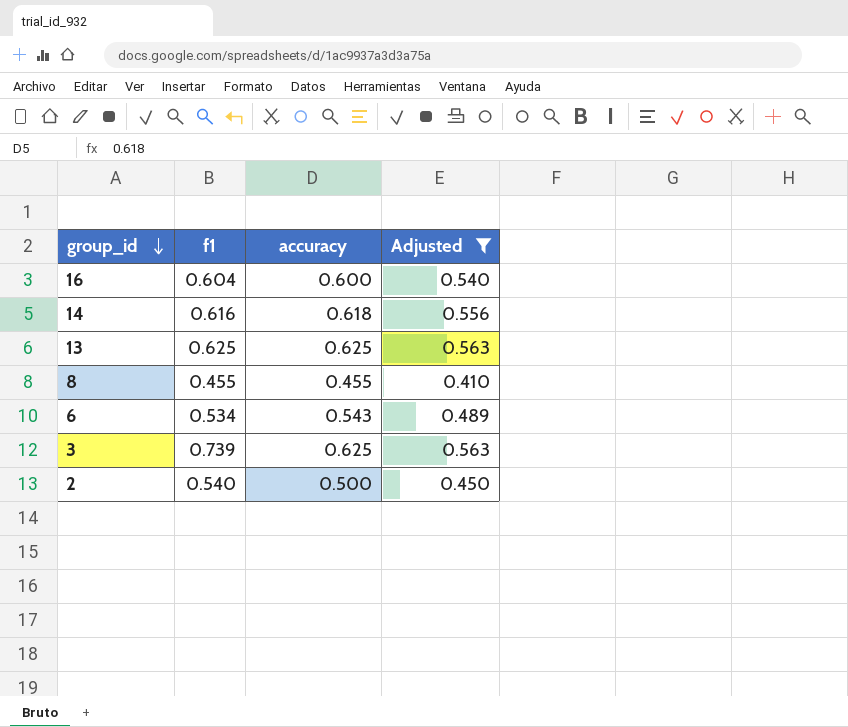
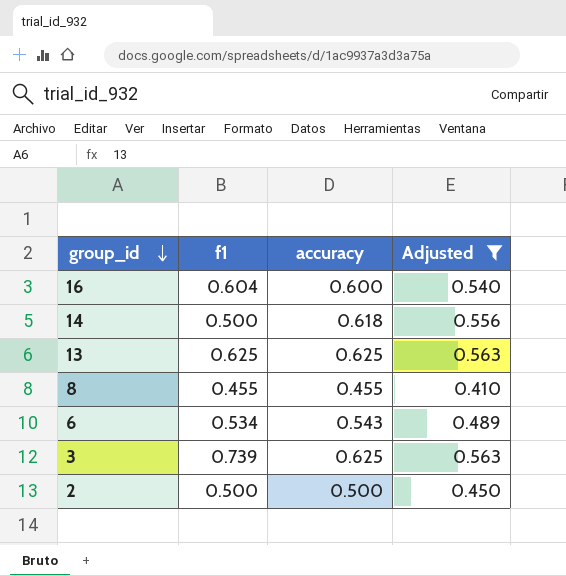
14 | f1: 0.616 -> 0.500
2 | f1: 0.540 -> 0.500

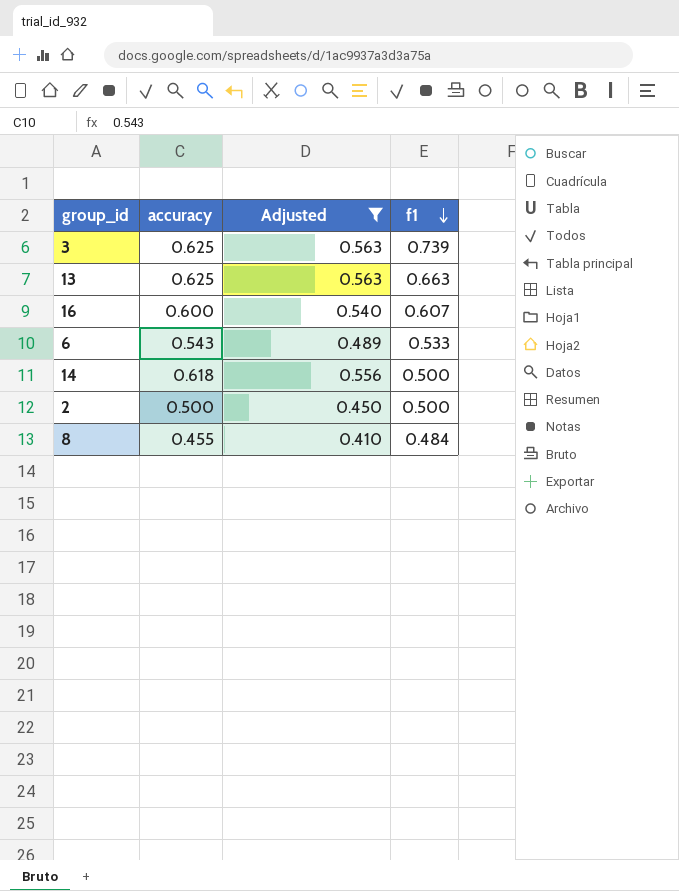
row order: group_id descending -> f1 descending
column f1 | position: 2 -> 4
13 | f1: 0.625 -> 0.663
16 | f1: 0.604 -> 0.607
6 | f1: 0.534 -> 0.533
8 | f1: 0.455 -> 0.484

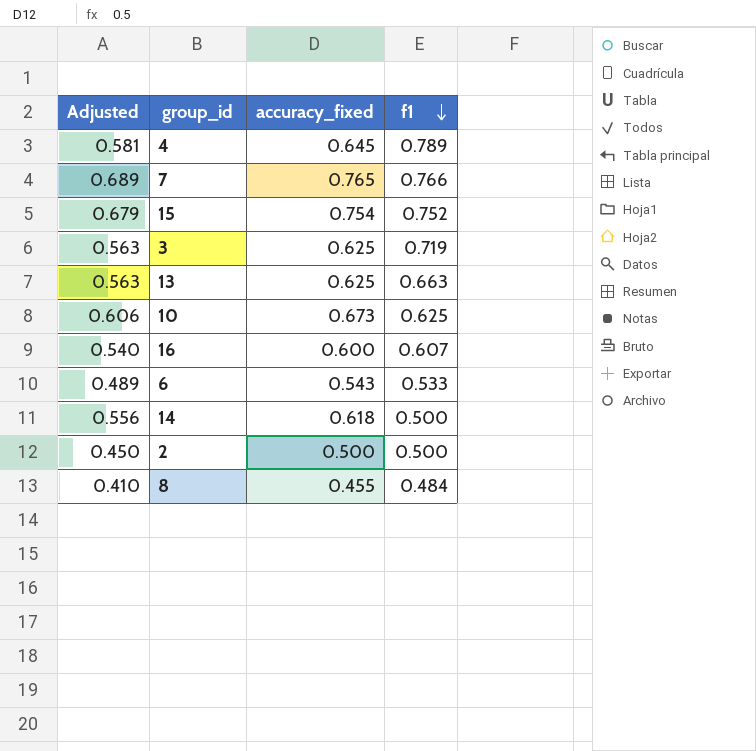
filter: Adjusted <= 0.563 -> none
column Adjusted | position: 3 -> 1
column name: accuracy -> accuracy_fixed
3 | f1: 0.739 -> 0.719

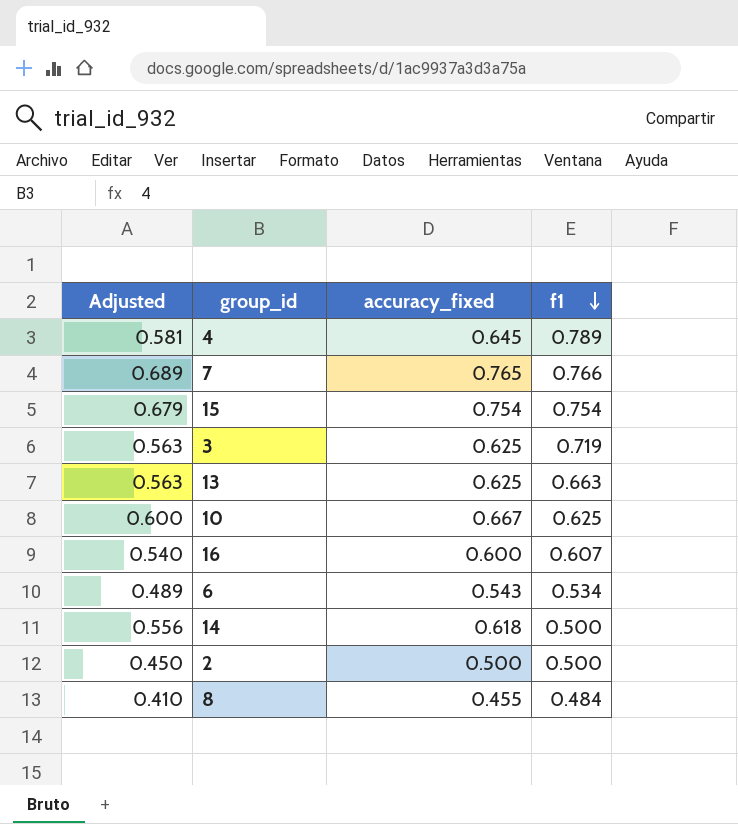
15 | f1: 0.752 -> 0.754
10 | Adjusted: 0.606 -> 0.600
10 | accuracy_fixed: 0.673 -> 0.667
6 | f1: 0.533 -> 0.534

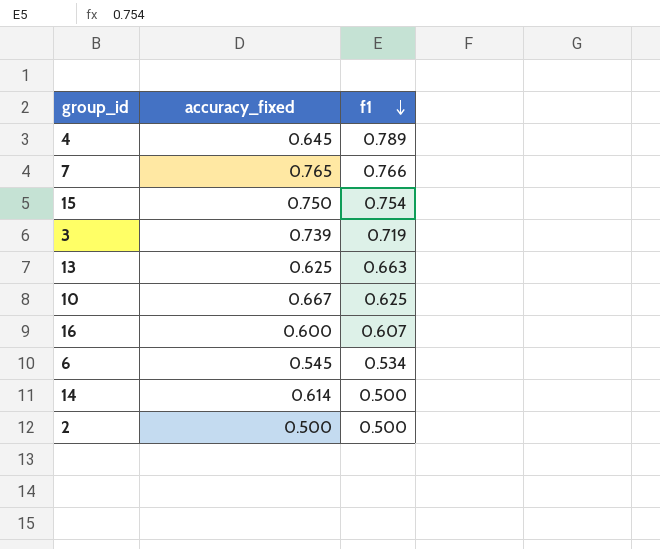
column Adjusted | formula: [accuracy_fixed] * 0.9 -> none
row 8: 0.410 | 0.455 | 0.484 -> none
15 | accuracy_fixed: 0.754 -> 0.750
3 | accuracy_fixed: 0.625 -> 0.739
6 | accuracy_fixed: 0.543 -> 0.545
14 | accuracy_fixed: 0.618 -> 0.614

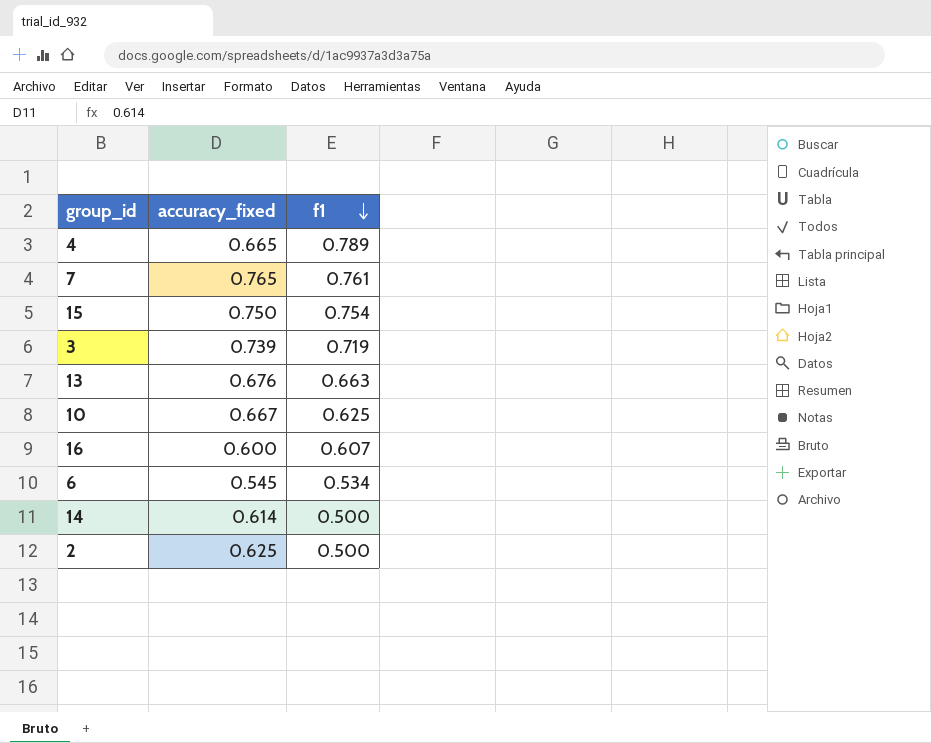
4 | accuracy_fixed: 0.645 -> 0.665
7 | f1: 0.766 -> 0.761
13 | accuracy_fixed: 0.625 -> 0.676
2 | accuracy_fixed: 0.500 -> 0.625

